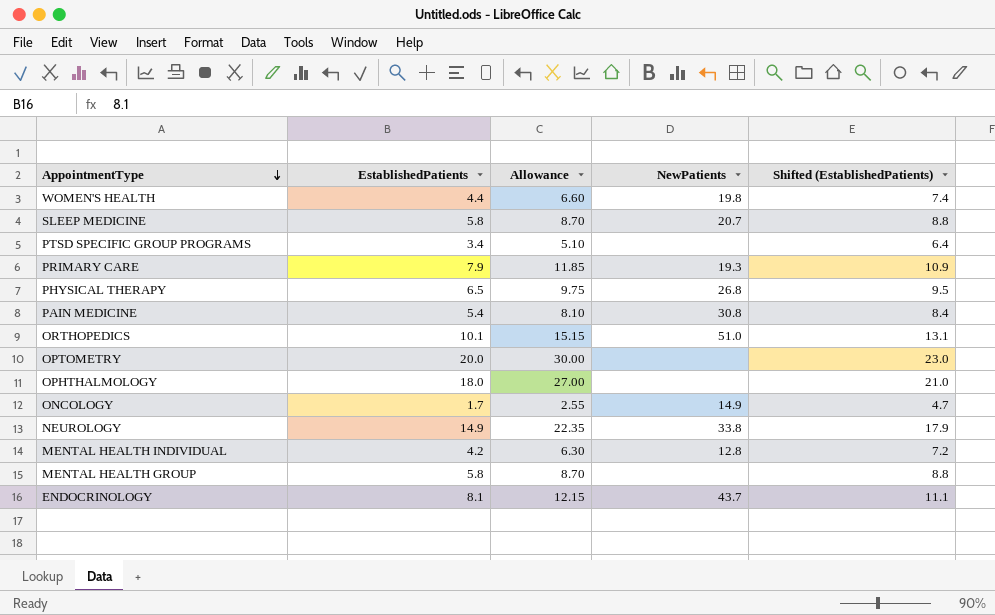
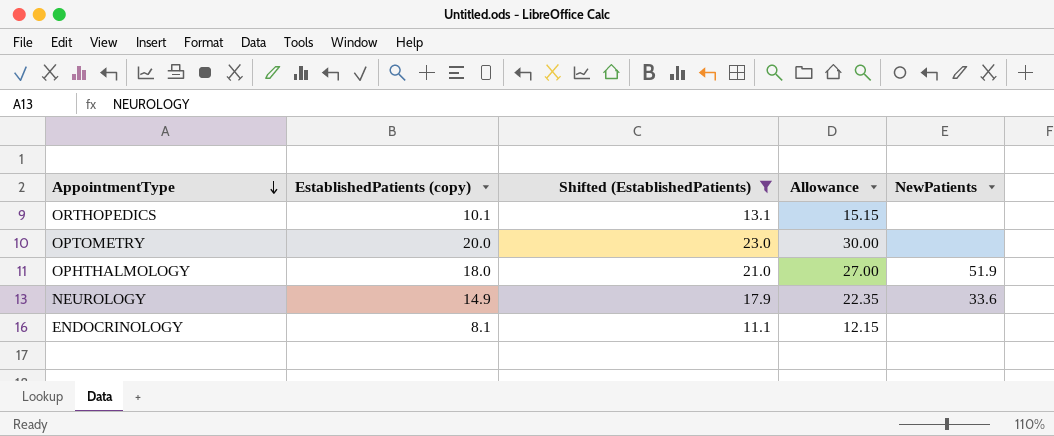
filter: none -> Shifted (EstablishedPatients) >= 11.1
column name: EstablishedPatients -> EstablishedPatients (copy)
column Shifted (EstablishedPatients) | position: 5 -> 3
ORTHOPEDICS | NewPatients: 51.0 -> none
OPHTHALMOLOGY | NewPatients: none -> 51.9
NEUROLOGY | NewPatients: 33.8 -> 33.6
ENDOCRINOLOGY | NewPatients: 43.7 -> none

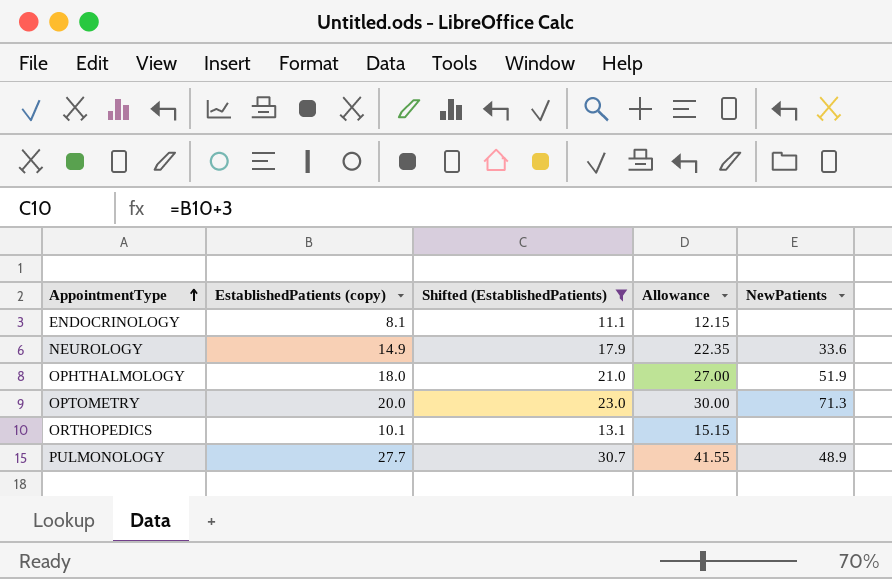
row order: AppointmentType descending -> AppointmentType ascending
OPTOMETRY | NewPatients: none -> 71.3
row PULMONOLOGY: none -> 27.7 | 30.7 | 41.55 | 48.9

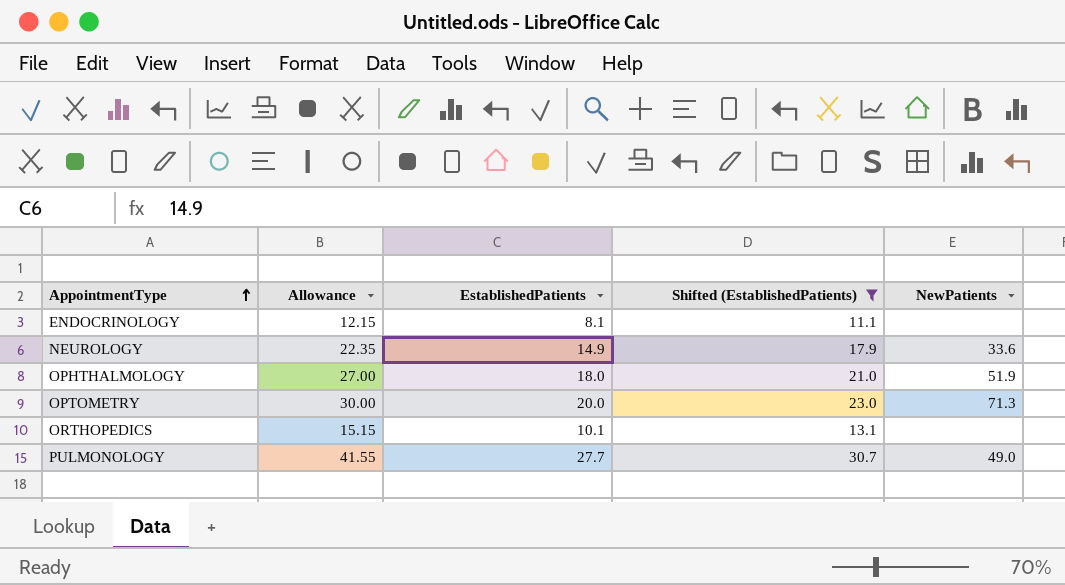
column Allowance | position: 4 -> 2
column name: EstablishedPatients (copy) -> EstablishedPatients
PULMONOLOGY | NewPatients: 48.9 -> 49.0

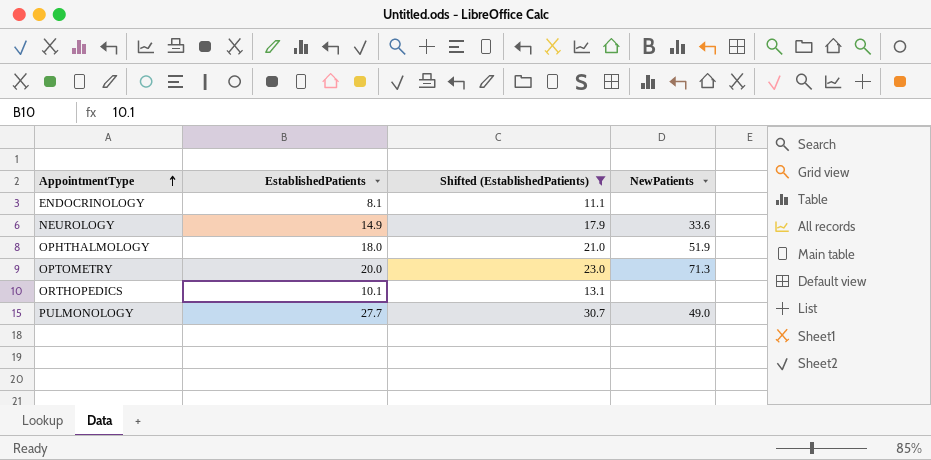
column Allowance | formula: [EstablishedPatients] * 1.5 -> none

